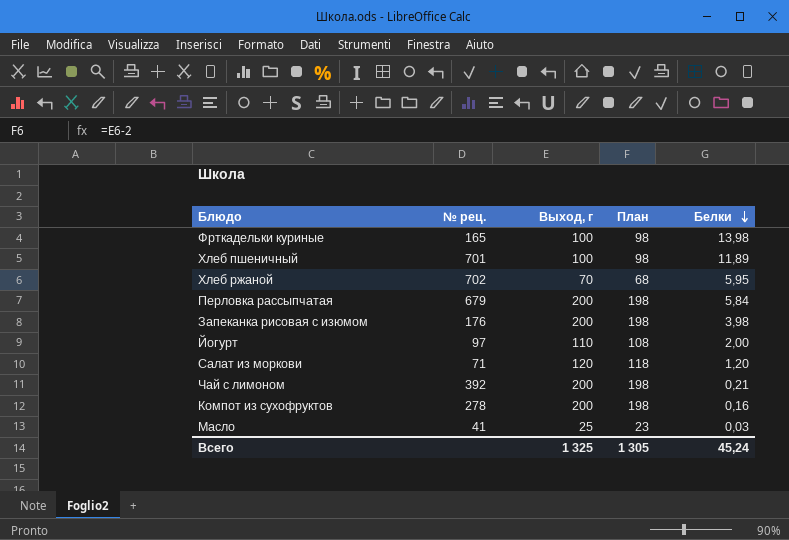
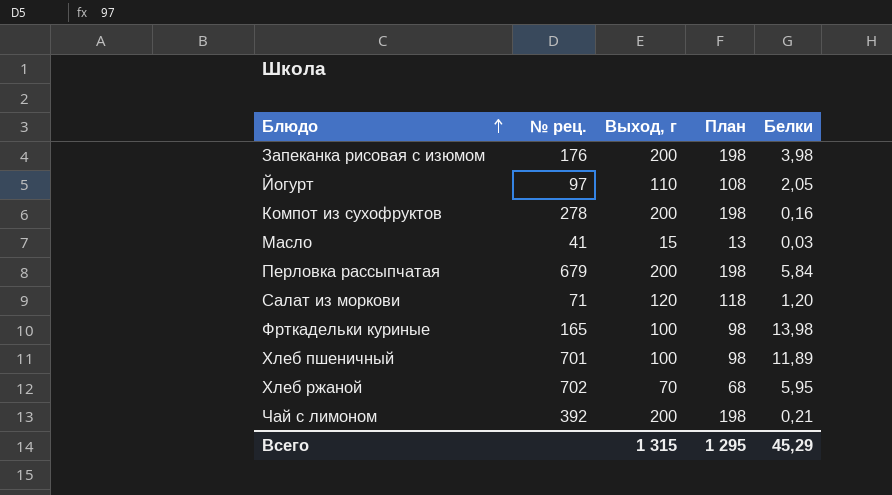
row order: Белки descending -> Блюдо ascending
Йогурт | Белки: 2,00 -> 2,05
Масло | Выход, г: 25 -> 15
Масло | План: 23 -> 13
Всего | Выход, г: 1 325 -> 1 315
Всего | План: 1 305 -> 1 295
Всего | Белки: 45,24 -> 45,29

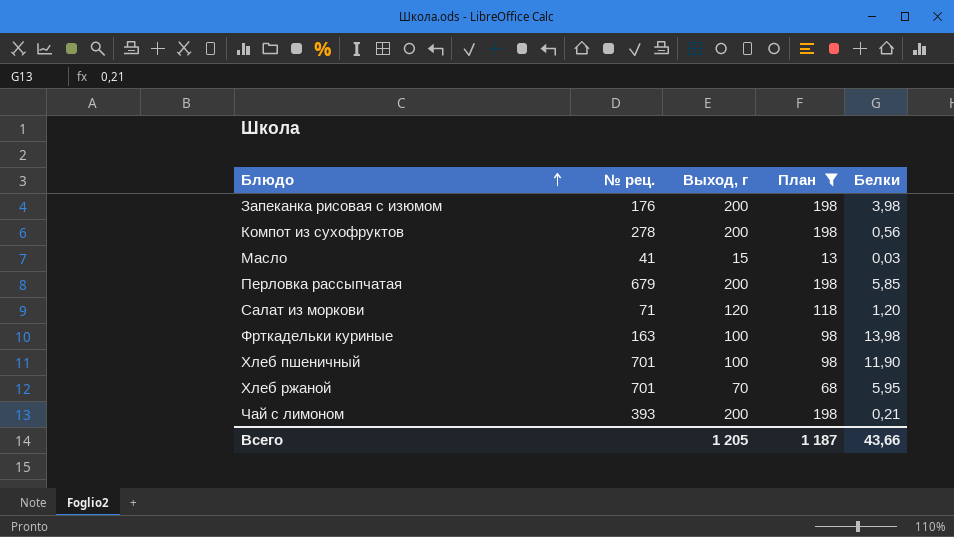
filter: none -> План != 108
Компот из сухофруктов | Белки: 0,16 -> 0,56
Перловка рассыпчатая | Белки: 5,84 -> 5,85
Фрткадельки куриные | № рец.: 165 -> 163
Хлеб пшеничный | Белки: 11,89 -> 11,90
Хлеб ржаной | № рец.: 702 -> 701
Чай с лимоном | № рец.: 392 -> 393
Всего | Выход, г: 1 315 -> 1 205
Всего | План: 1 295 -> 1 187
Всего | Белки: 45,29 -> 43,66

